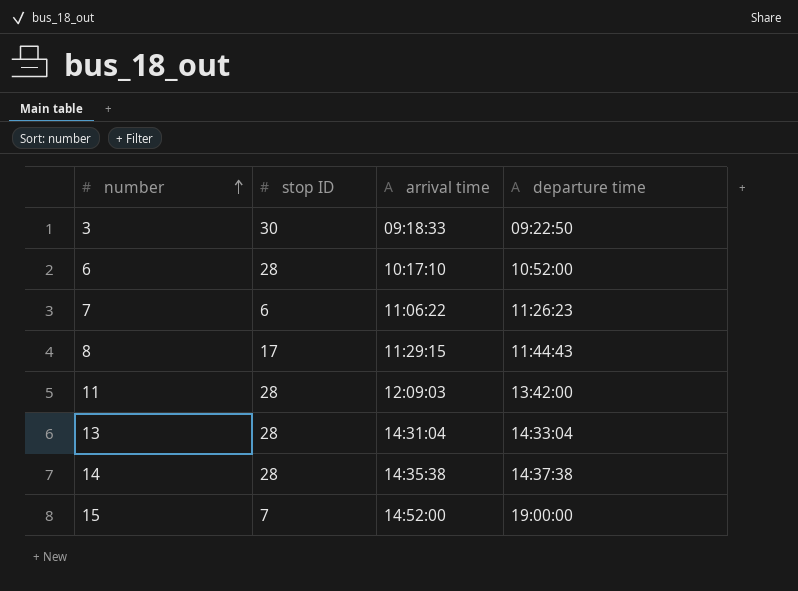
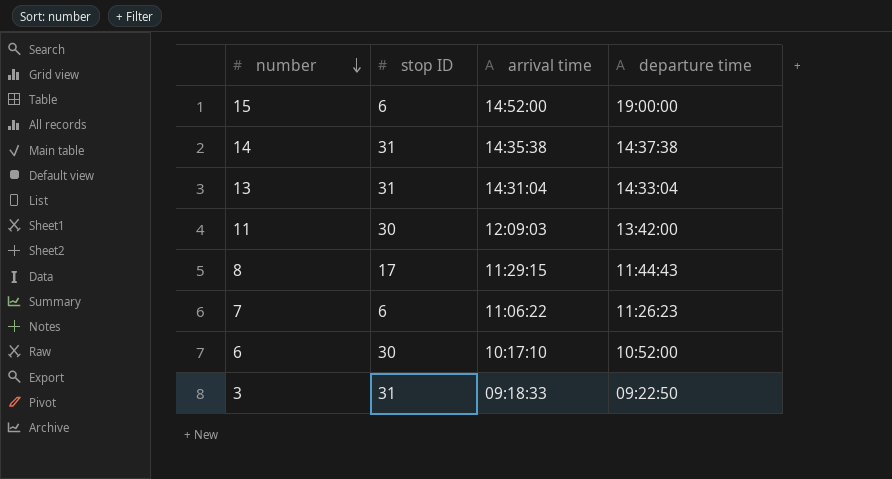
row order: number ascending -> number descending
15 | stop ID: 7 -> 6
14 | stop ID: 28 -> 31
13 | stop ID: 28 -> 31
11 | stop ID: 28 -> 30
6 | stop ID: 28 -> 30
3 | stop ID: 30 -> 31

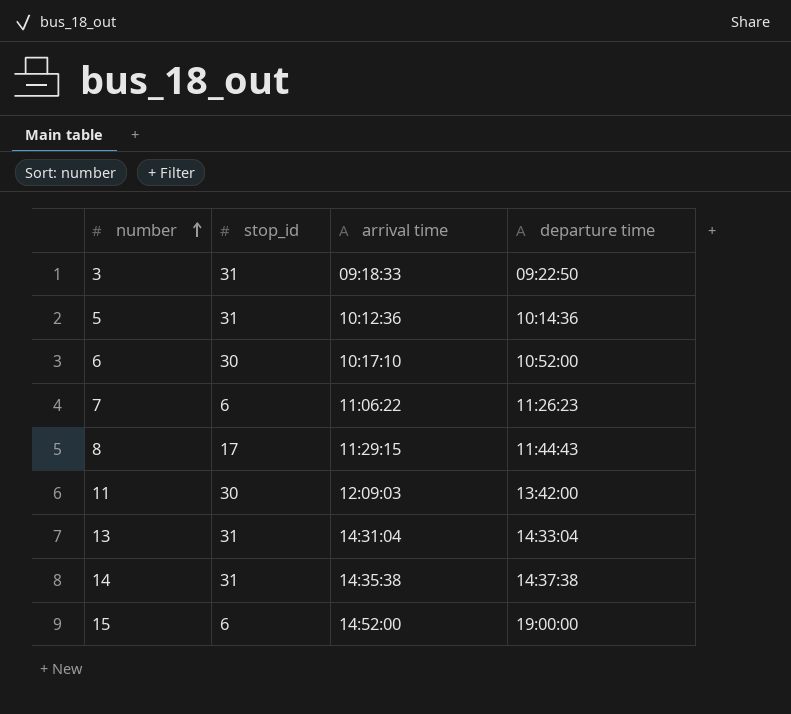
row order: number descending -> number ascending
column name: stop ID -> stop_id
row 5: none -> 31 | 10:12:36 | 10:14:36

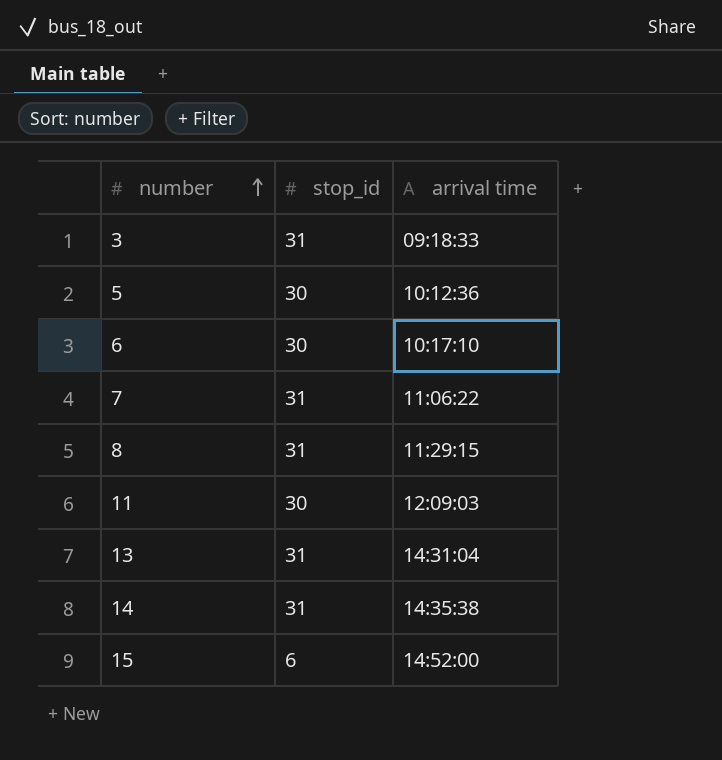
column departure time | position: 4 -> none
5 | stop_id: 31 -> 30
7 | stop_id: 6 -> 31
8 | stop_id: 17 -> 31

